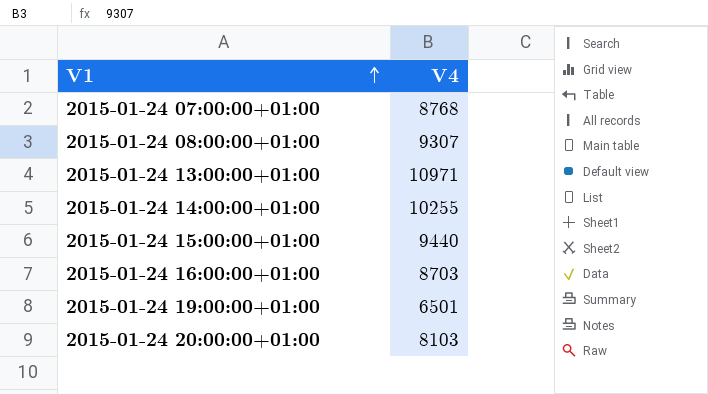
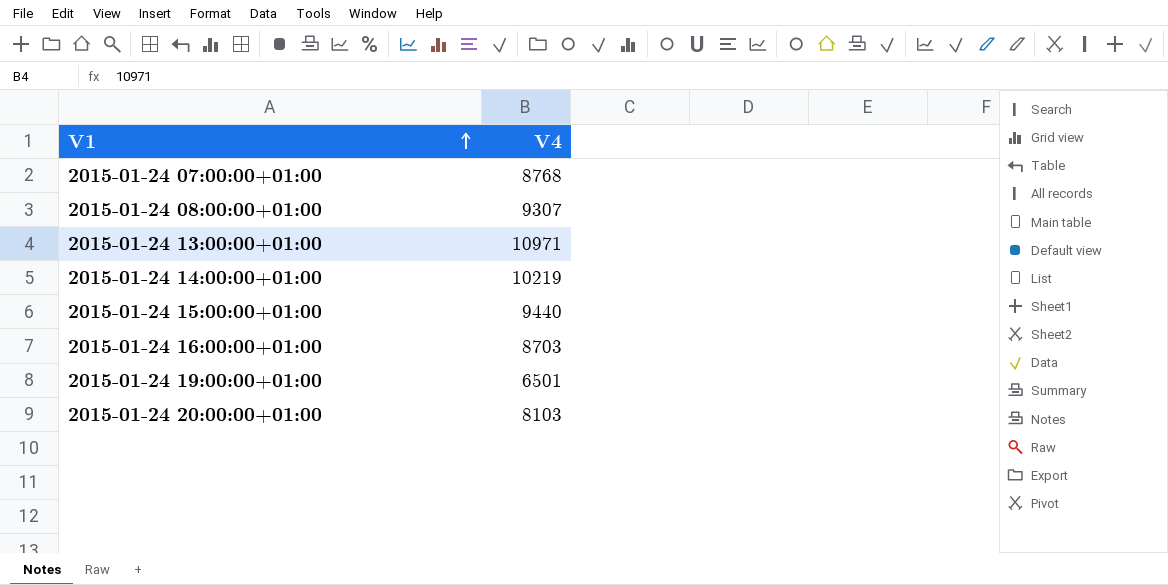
2015-01-24 14:00:00+01:00 | V4: 10255 -> 10219

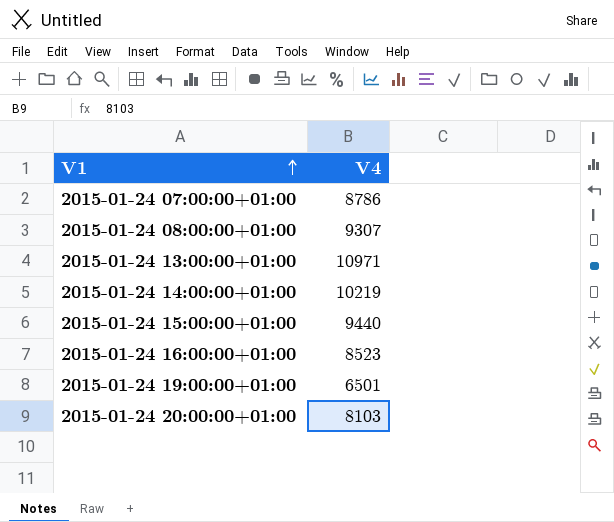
2015-01-24 07:00:00+01:00 | V4: 8768 -> 8786
2015-01-24 16:00:00+01:00 | V4: 8703 -> 8523

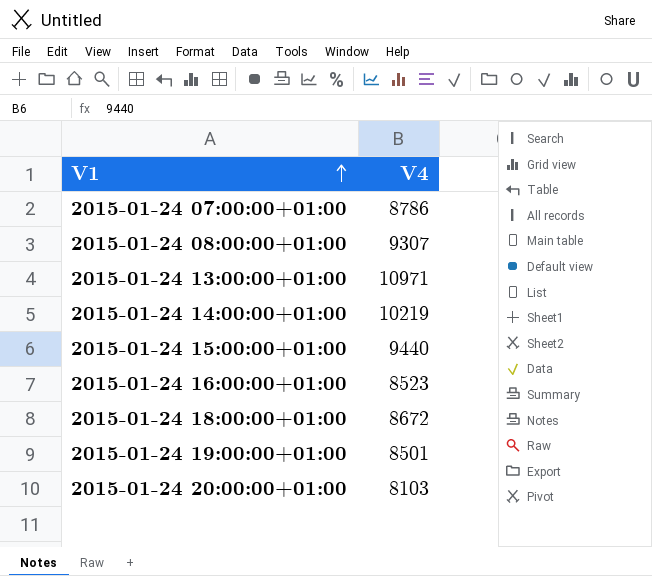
row 2015-01-24 18:00:00+01:00: none -> 8672
2015-01-24 19:00:00+01:00 | V4: 6501 -> 8501

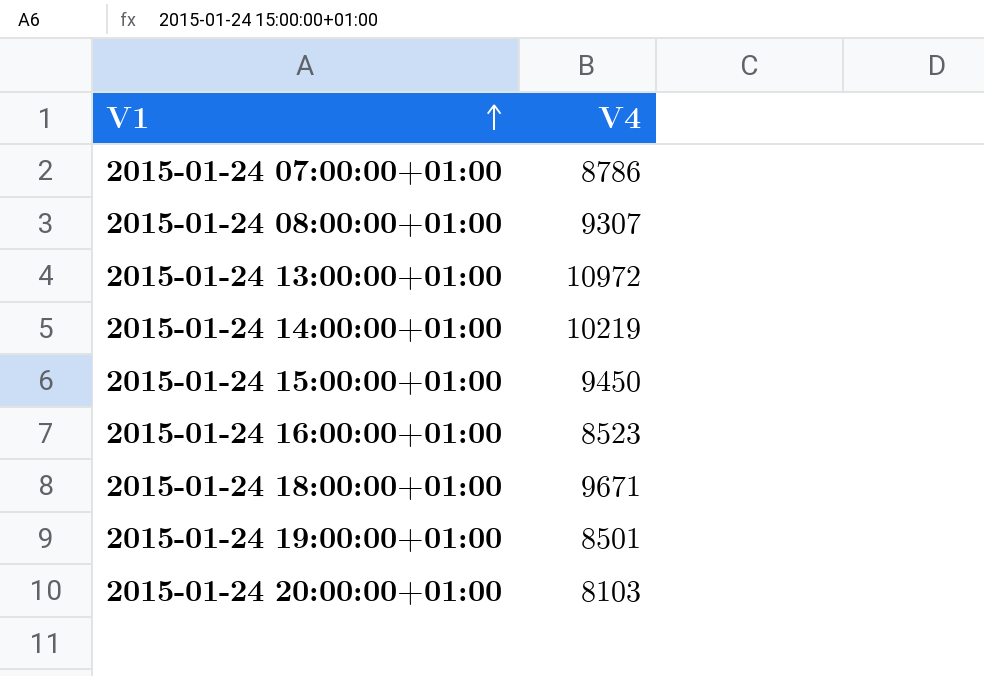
2015-01-24 13:00:00+01:00 | V4: 10971 -> 10972
2015-01-24 15:00:00+01:00 | V4: 9440 -> 9450
2015-01-24 18:00:00+01:00 | V4: 8672 -> 9671

